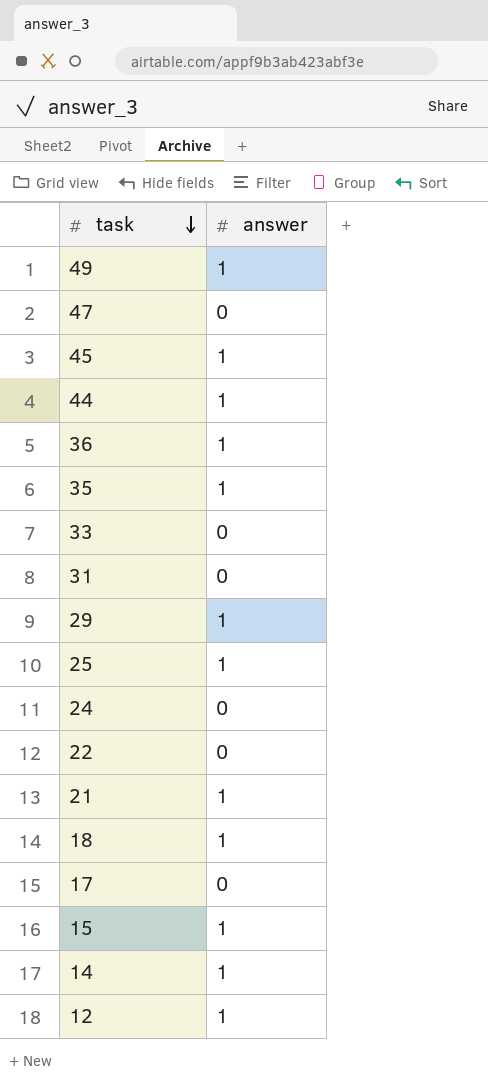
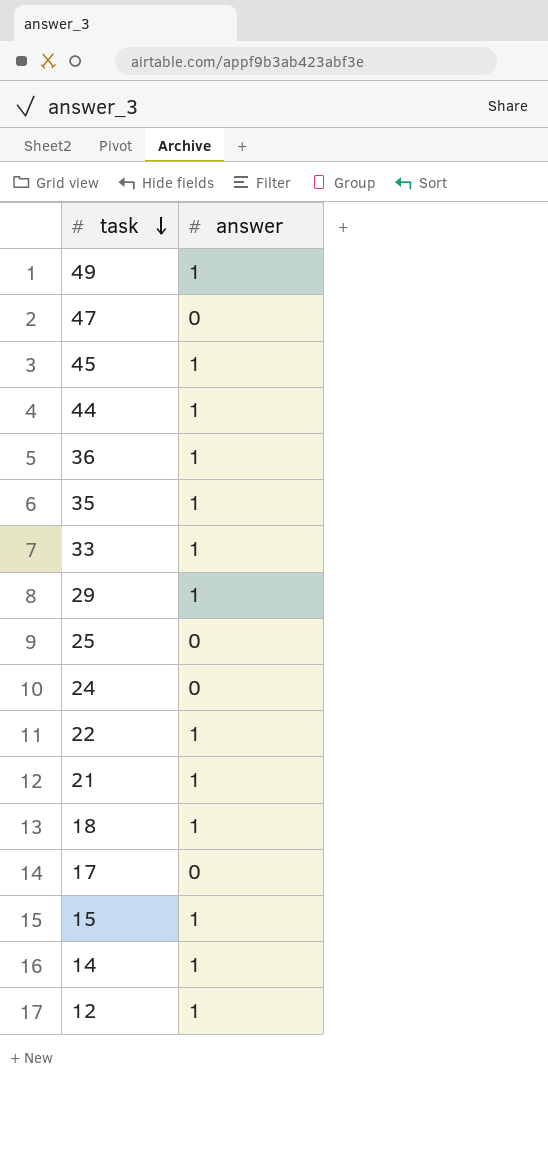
row 31: 0 -> none
33 | answer: 0 -> 1
25 | answer: 1 -> 0
22 | answer: 0 -> 1

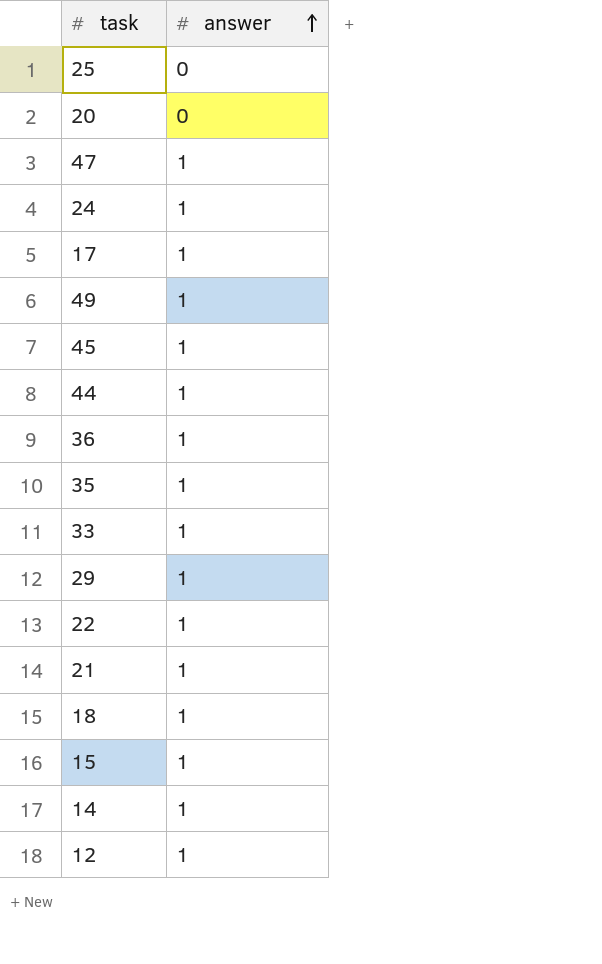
row order: task descending -> answer ascending
row 20: none -> 0
47 | answer: 0 -> 1
24 | answer: 0 -> 1
17 | answer: 0 -> 1

